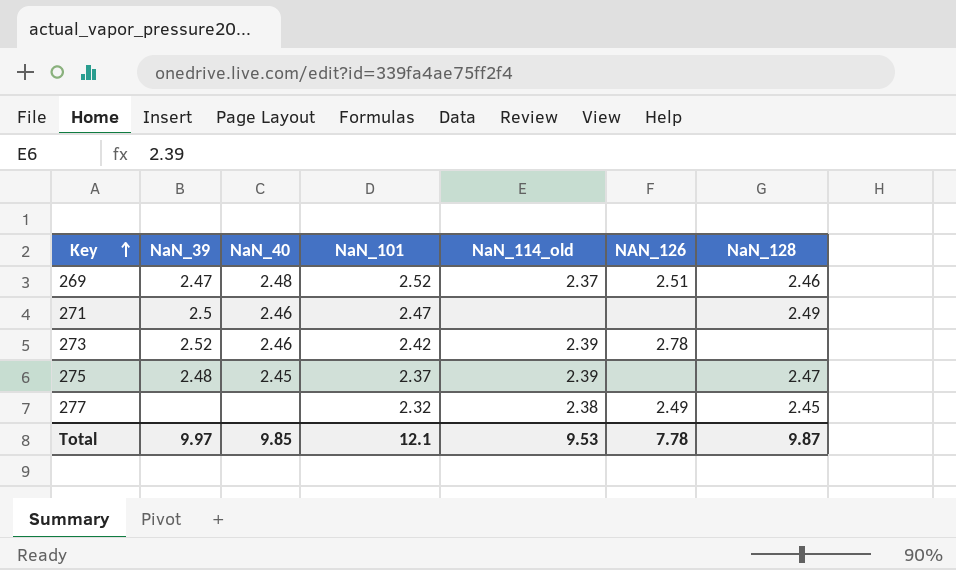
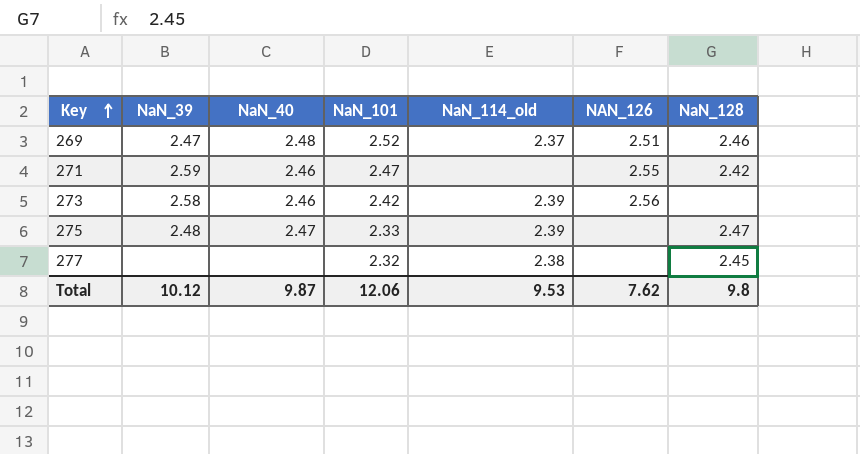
271 | NaN_39: 2.5 -> 2.59
271 | NAN_126: none -> 2.55
271 | NaN_128: 2.49 -> 2.42
273 | NaN_39: 2.52 -> 2.58
273 | NAN_126: 2.78 -> 2.56
275 | NaN_40: 2.45 -> 2.47
275 | NaN_101: 2.37 -> 2.33
277 | NAN_126: 2.49 -> none
Total | NaN_39: 9.97 -> 10.12
Total | NaN_40: 9.85 -> 9.87
Total | NaN_101: 12.1 -> 12.06
Total | NAN_126: 7.78 -> 7.62
Total | NaN_128: 9.87 -> 9.8

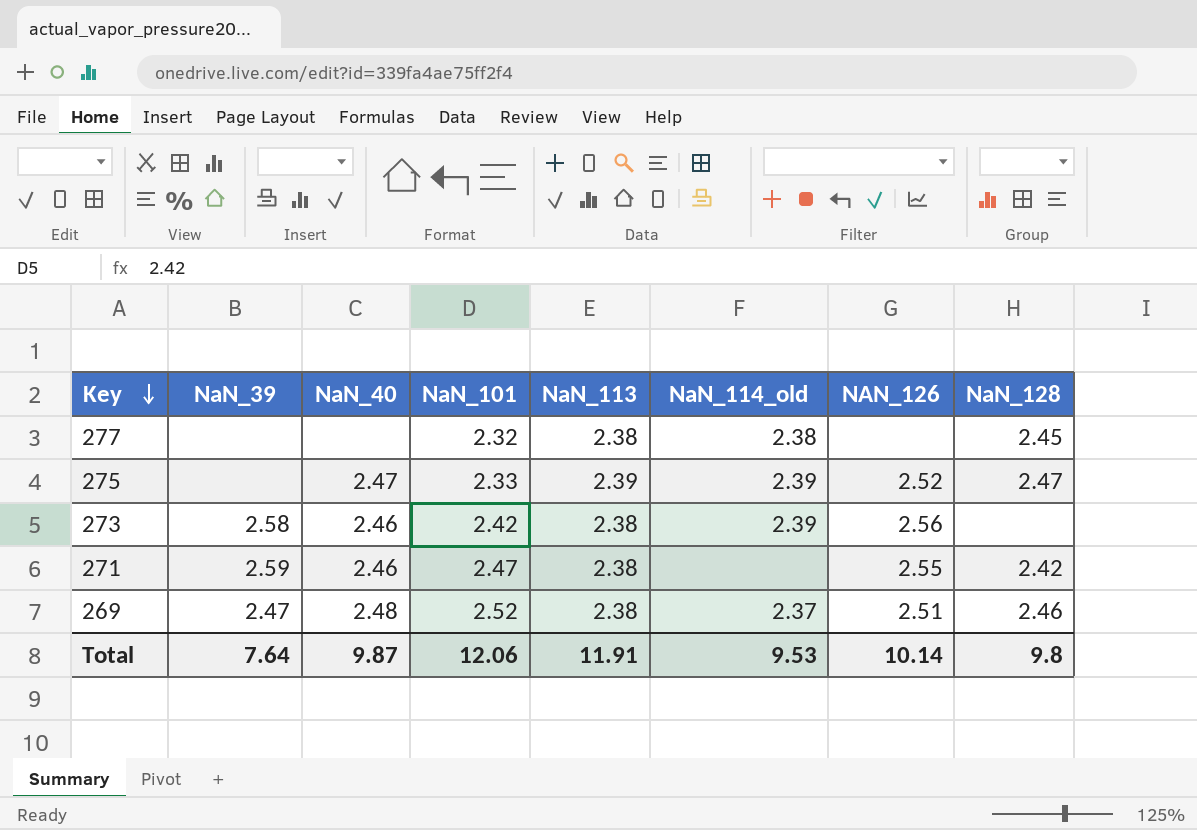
row order: Key ascending -> Key descending
column NaN_113 | position: none -> 5
275 | NaN_39: 2.48 -> none
275 | NAN_126: none -> 2.52
Total | NaN_39: 10.12 -> 7.64
Total | NAN_126: 7.62 -> 10.14

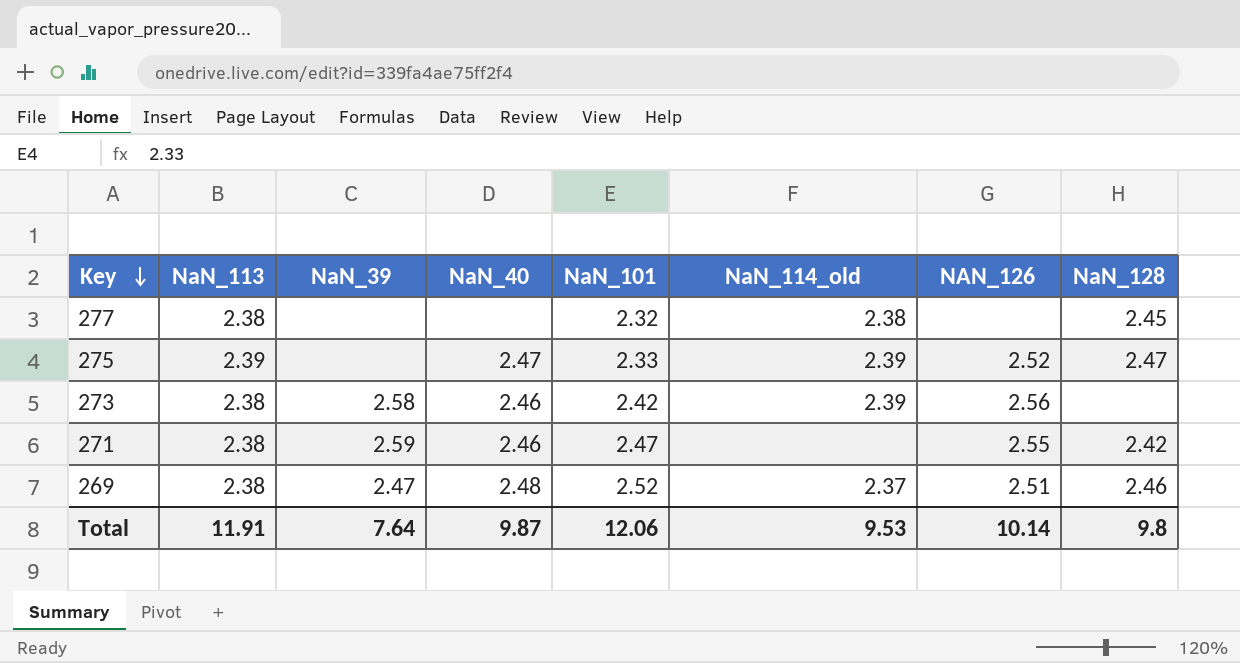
column NaN_113 | position: 5 -> 2

